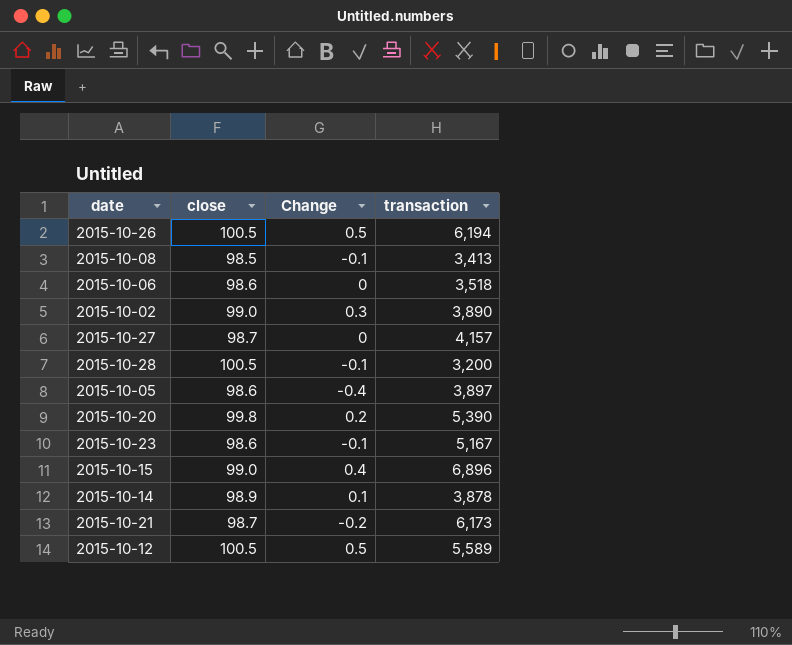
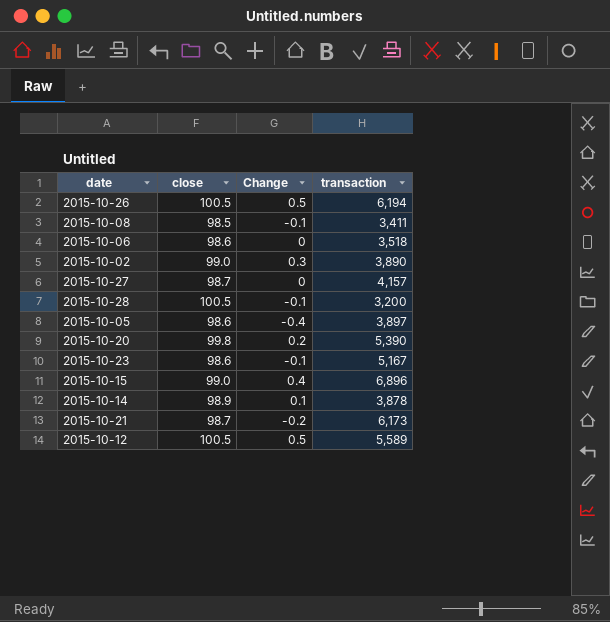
2015-10-08 | transaction: 3,413 -> 3,411

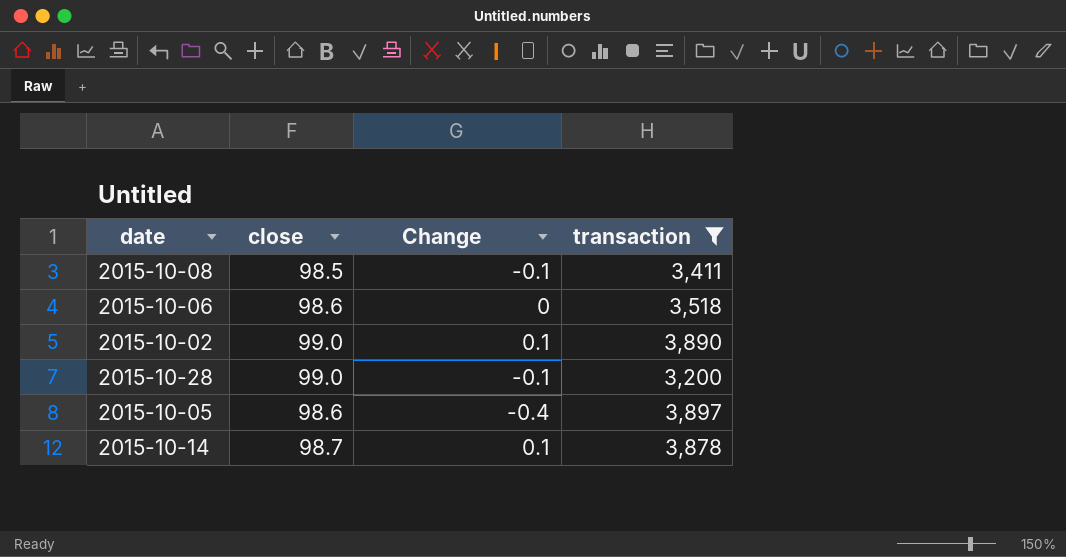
filter: none -> transaction <= 3,897
2015-10-02 | Change: 0.3 -> 0.1
2015-10-28 | close: 100.5 -> 99.0
2015-10-14 | close: 98.9 -> 98.7

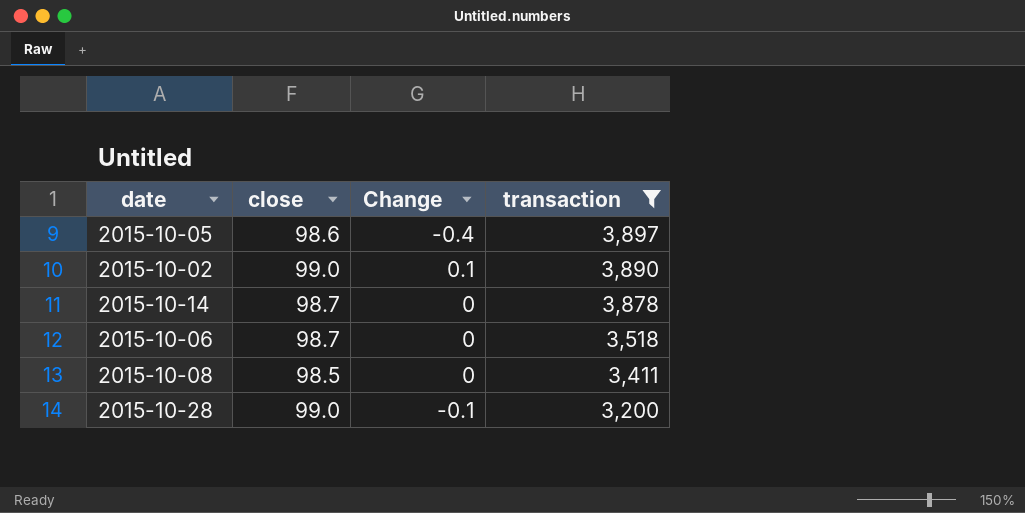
row order: none -> transaction descending
2015-10-14 | Change: 0.1 -> 0
2015-10-06 | close: 98.6 -> 98.7
2015-10-08 | Change: -0.1 -> 0

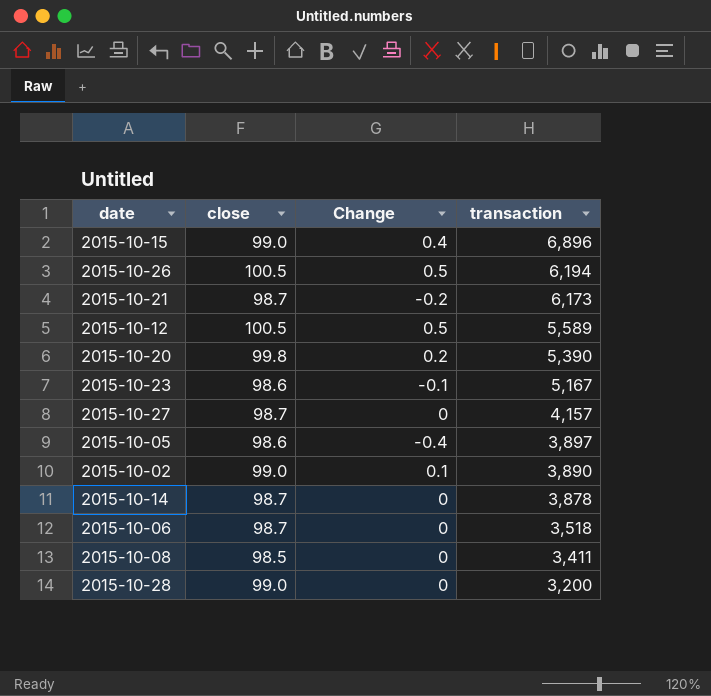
filter: transaction <= 3,897 -> none
2015-10-28 | Change: -0.1 -> 0

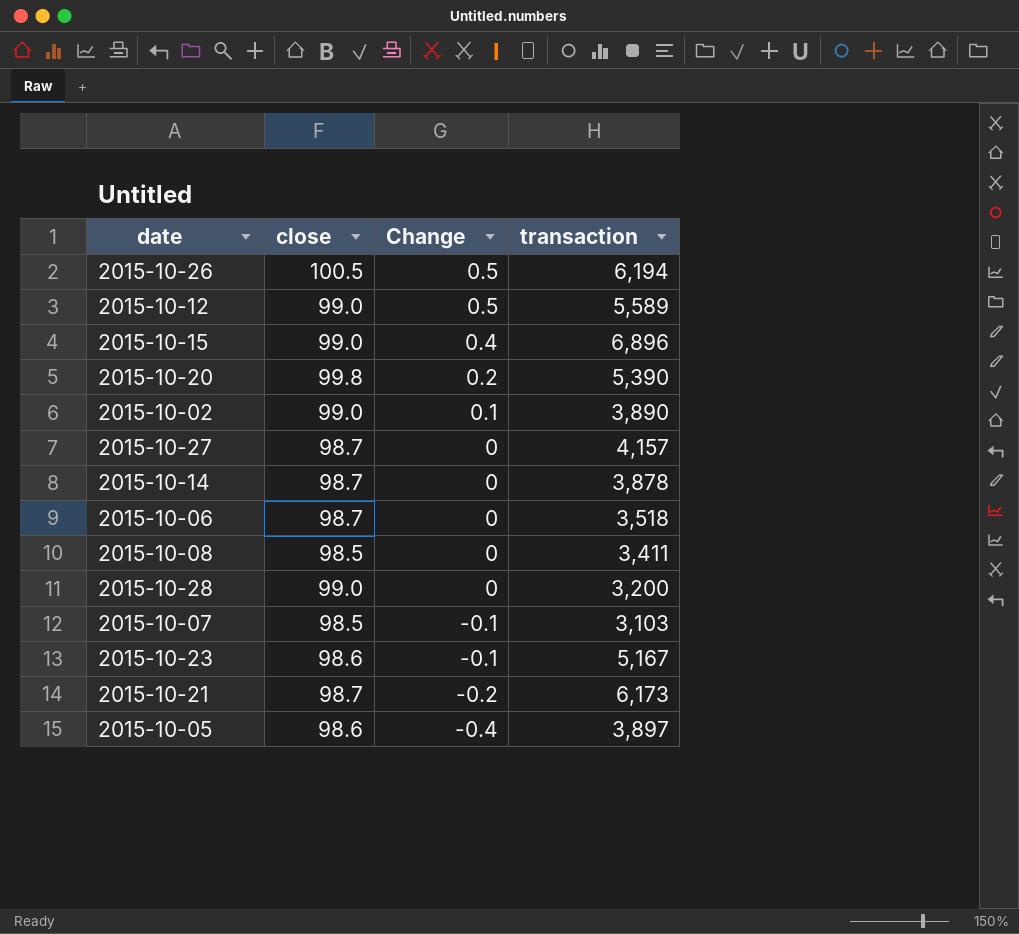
row order: transaction descending -> Change descending
2015-10-12 | close: 100.5 -> 99.0
row 2015-10-07: none -> 98.5 | -0.1 | 3,103

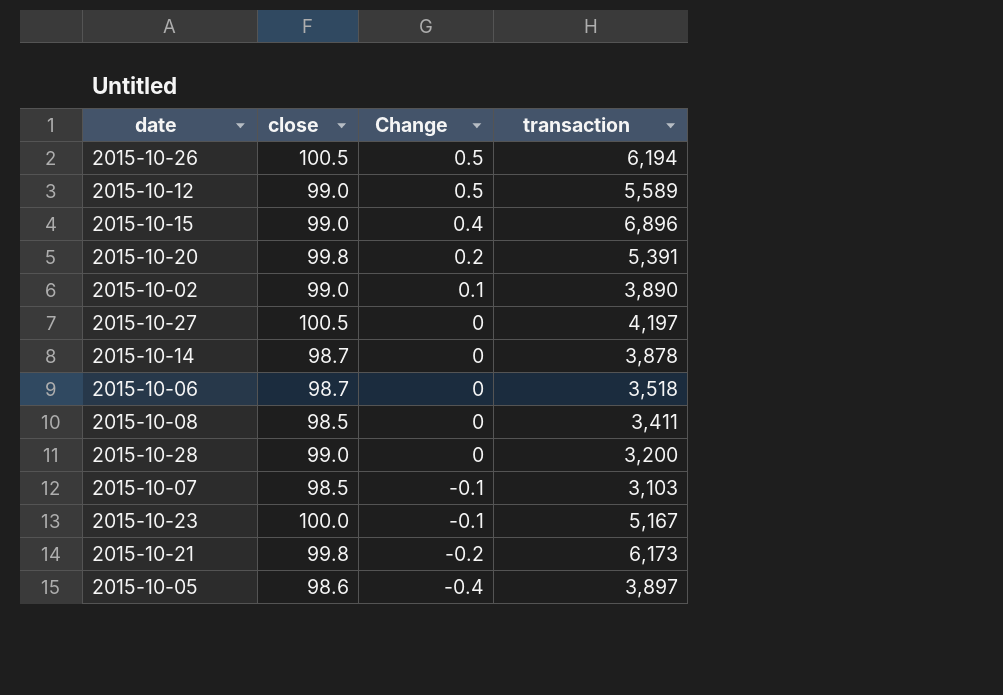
2015-10-20 | transaction: 5,390 -> 5,391
2015-10-27 | close: 98.7 -> 100.5
2015-10-27 | transaction: 4,157 -> 4,197
2015-10-23 | close: 98.6 -> 100.0
2015-10-21 | close: 98.7 -> 99.8

